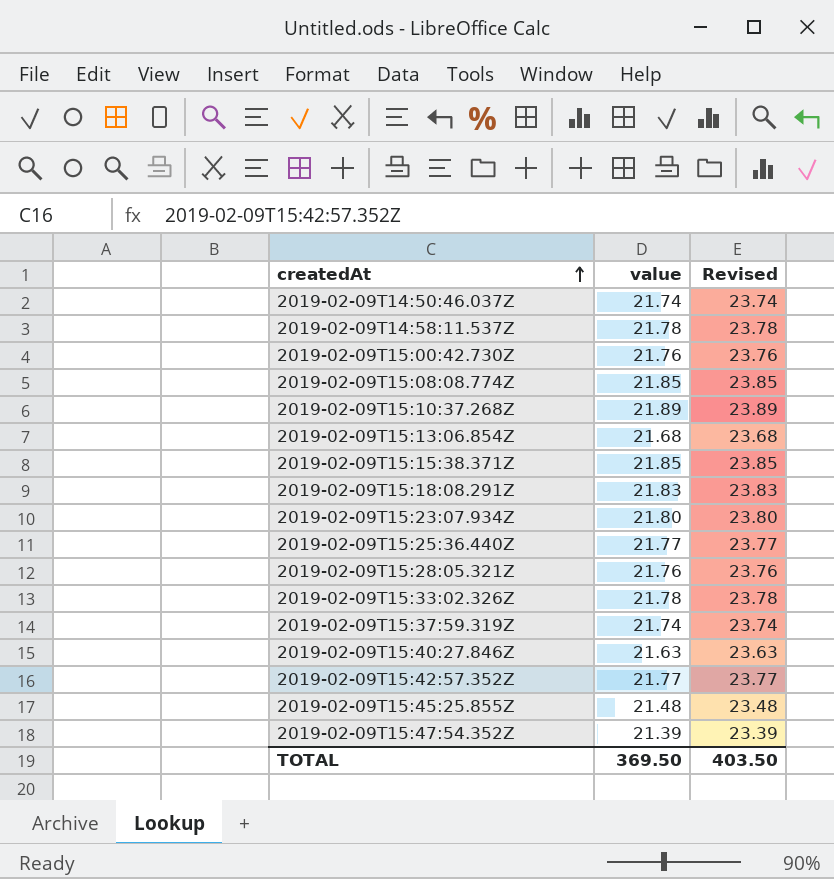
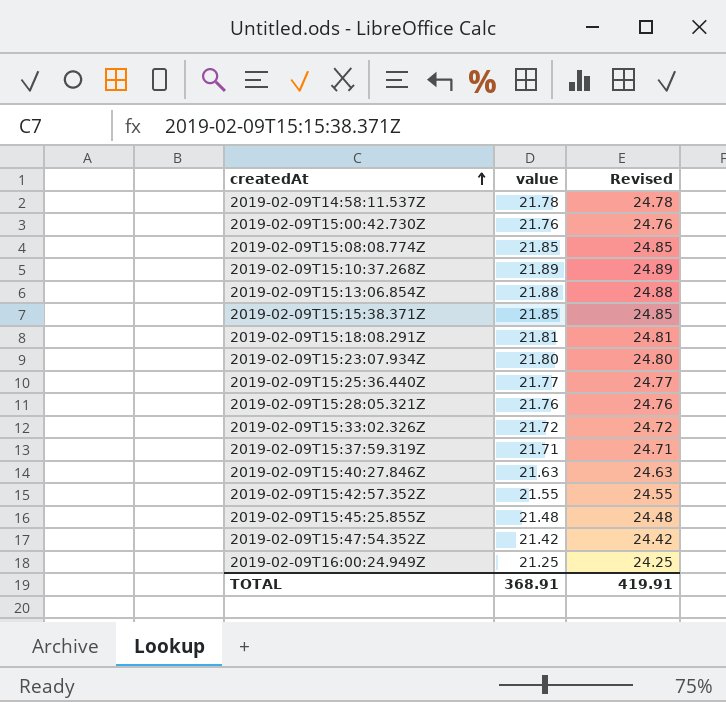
column Revised | formula: [value] + 2 -> [value] + 3
row 2019-02-09T14:50:46.037Z: 21.74 | 23.74 -> none
2019-02-09T15:13:06.854Z | value: 21.68 -> 21.88
2019-02-09T15:18:08.291Z | value: 21.83 -> 21.81
2019-02-09T15:33:02.326Z | value: 21.78 -> 21.72
2019-02-09T15:37:59.319Z | value: 21.74 -> 21.71
2019-02-09T15:42:57.352Z | value: 21.77 -> 21.55
2019-02-09T15:47:54.352Z | value: 21.39 -> 21.42
row 2019-02-09T16:00:24.949Z: none -> 21.25 | 24.25
TOTAL | value: 369.50 -> 368.91
TOTAL | Revised: 403.50 -> 419.91

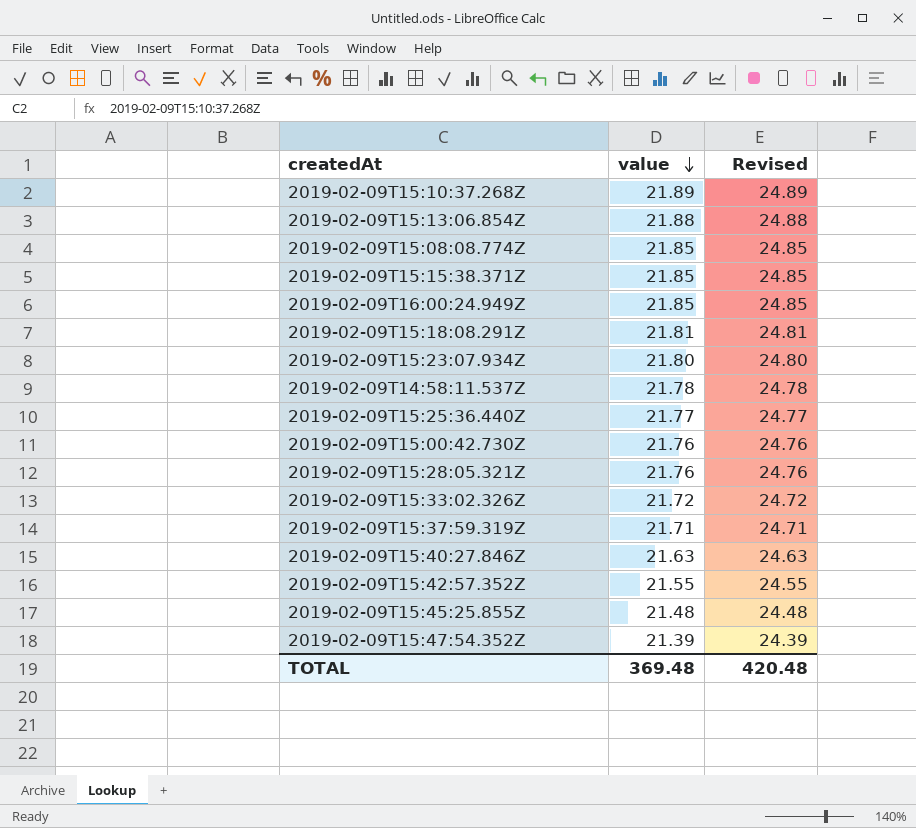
row order: createdAt ascending -> value descending
2019-02-09T16:00:24.949Z | value: 21.25 -> 21.85
2019-02-09T16:00:24.949Z | Revised: 24.25 -> 24.85
2019-02-09T15:47:54.352Z | value: 21.42 -> 21.39
2019-02-09T15:47:54.352Z | Revised: 24.42 -> 24.39
TOTAL | value: 368.91 -> 369.48
TOTAL | Revised: 419.91 -> 420.48

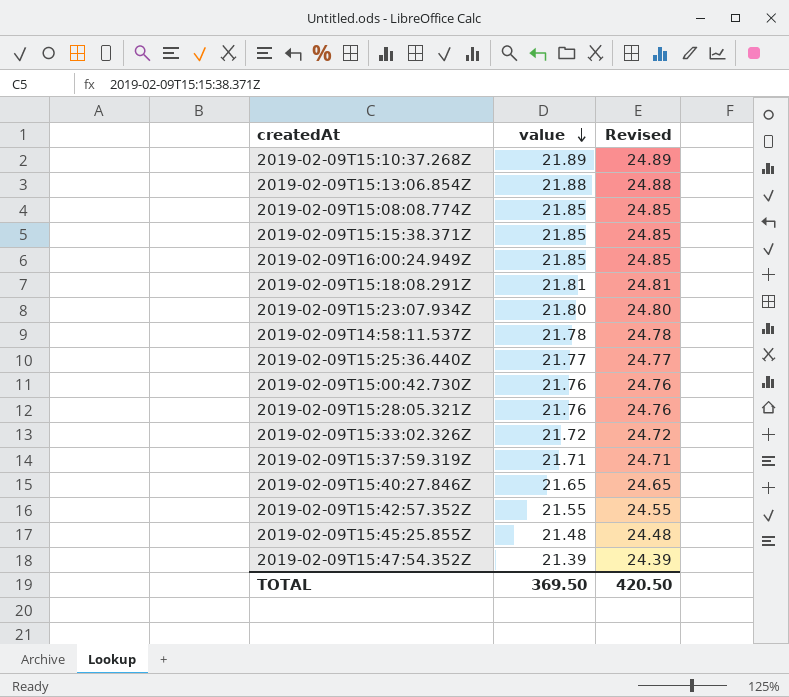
2019-02-09T15:40:27.846Z | value: 21.63 -> 21.65
2019-02-09T15:40:27.846Z | Revised: 24.63 -> 24.65
TOTAL | value: 369.48 -> 369.50
TOTAL | Revised: 420.48 -> 420.50

